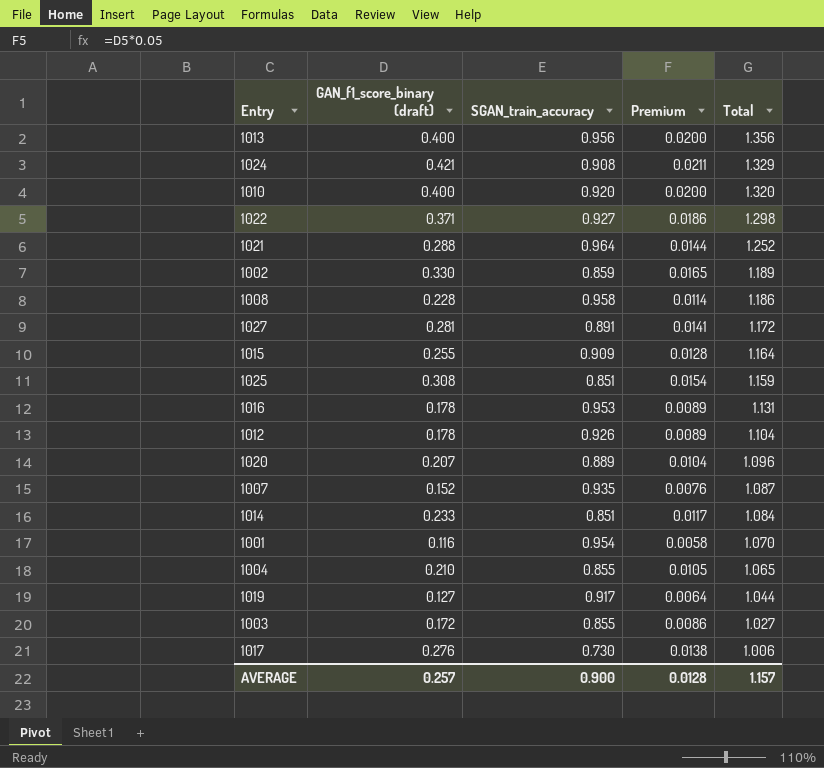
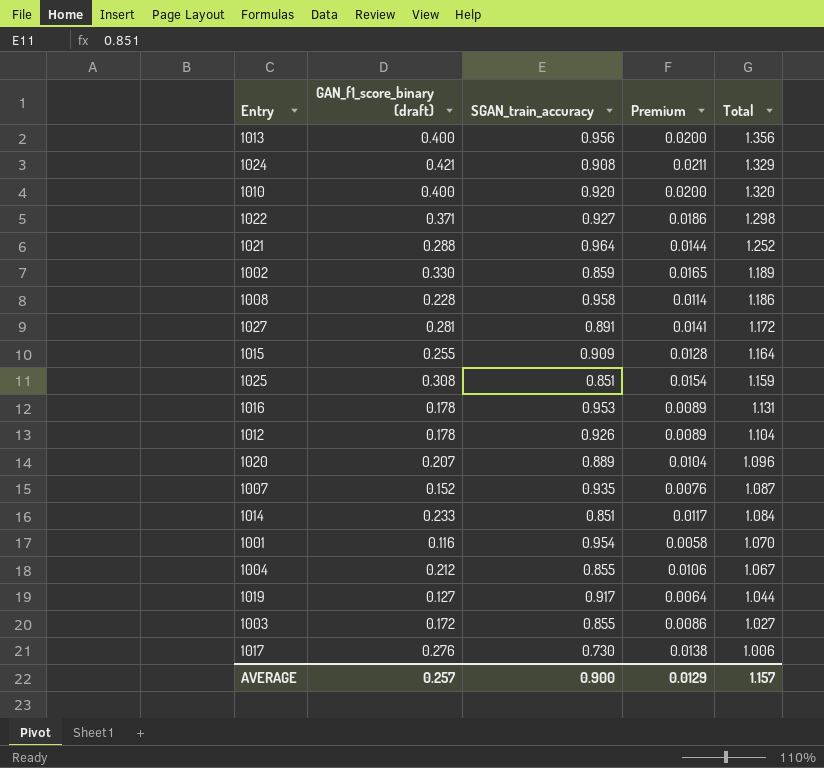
1004 | GAN_f1_score_binary (draft): 0.210 -> 0.212
1004 | Premium: 0.0105 -> 0.0106
1004 | Total: 1.065 -> 1.067
AVERAGE | Premium: 0.0128 -> 0.0129

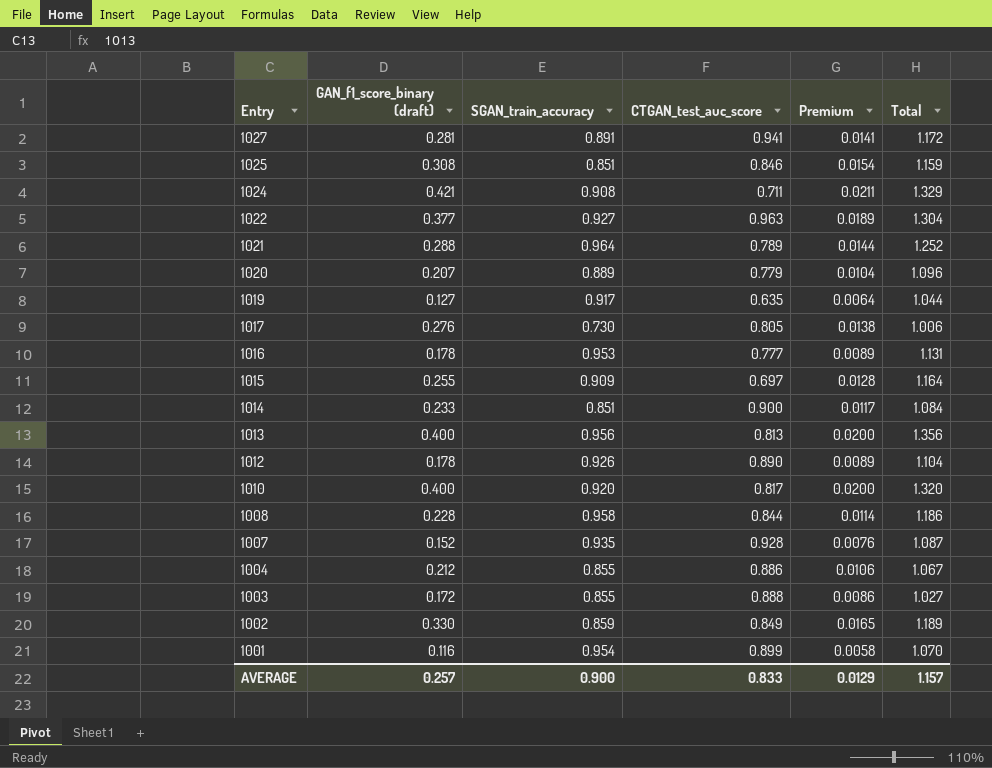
row order: Total descending -> Entry descending
column CTGAN_test_auc_score | position: none -> 4
1022 | GAN_f1_score_binary (draft): 0.371 -> 0.377
1022 | Premium: 0.0186 -> 0.0189
1022 | Total: 1.298 -> 1.304

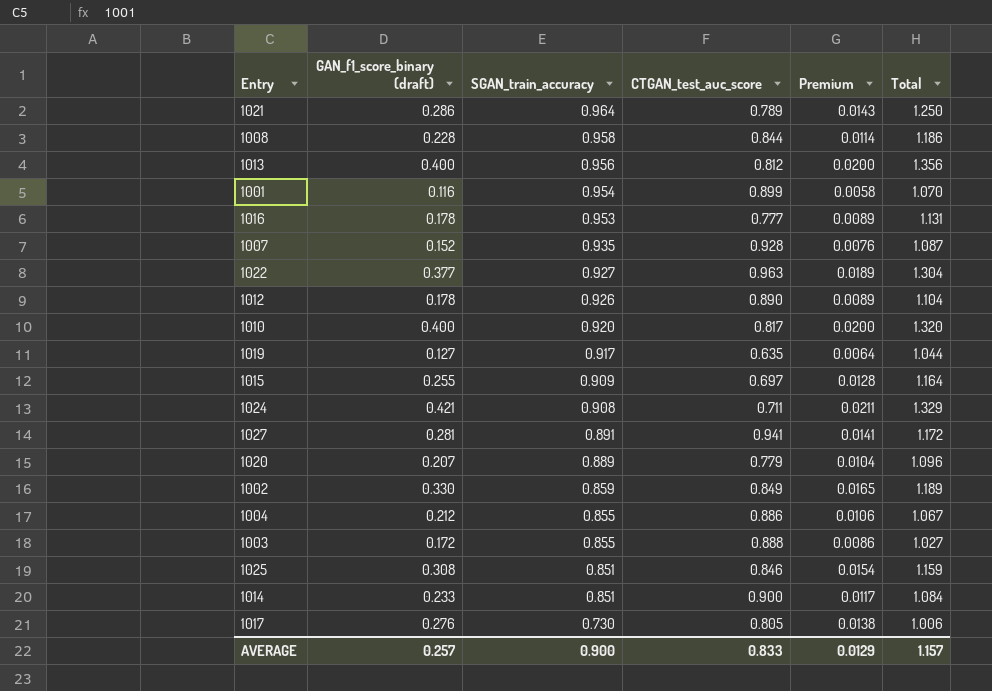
row order: Entry descending -> SGAN_train_accuracy descending
1021 | GAN_f1_score_binary (draft): 0.288 -> 0.286
1021 | Premium: 0.0144 -> 0.0143
1021 | Total: 1.252 -> 1.250
1013 | CTGAN_test_auc_score: 0.813 -> 0.812

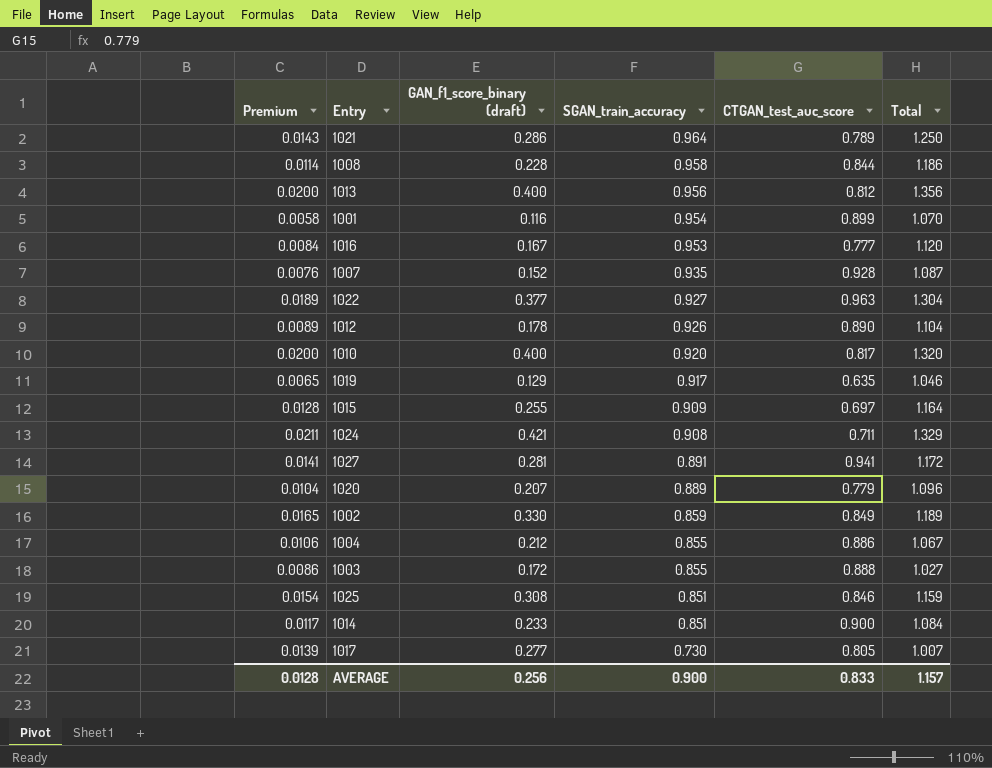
column Premium | position: 5 -> 1
1016 | Premium: 0.0089 -> 0.0084
1016 | GAN_f1_score_binary (draft): 0.178 -> 0.167
1016 | Total: 1.131 -> 1.120
1019 | Premium: 0.0064 -> 0.0065
1019 | GAN_f1_score_binary (draft): 0.127 -> 0.129
1019 | Total: 1.044 -> 1.046
1017 | Premium: 0.0138 -> 0.0139
1017 | GAN_f1_score_binary (draft): 0.276 -> 0.277
1017 | Total: 1.006 -> 1.007
AVERAGE | Premium: 0.0129 -> 0.0128
AVERAGE | GAN_f1_score_binary (draft): 0.257 -> 0.256

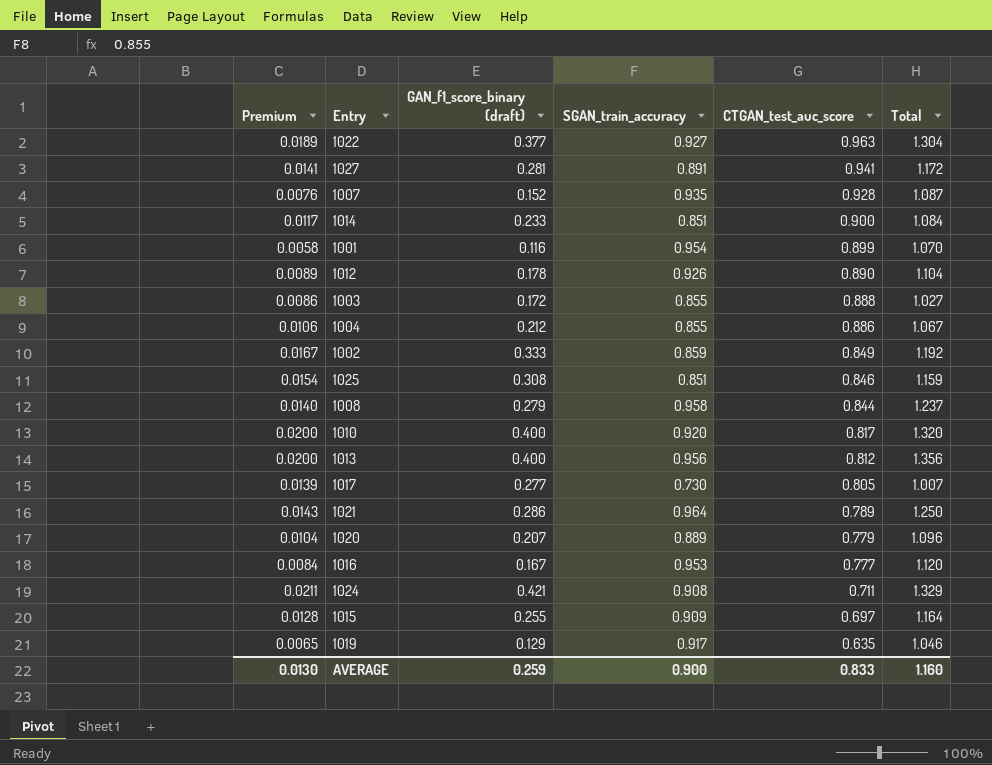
row order: SGAN_train_accuracy descending -> CTGAN_test_auc_score descending
1002 | Premium: 0.0165 -> 0.0167
1002 | GAN_f1_score_binary (draft): 0.330 -> 0.333
1002 | Total: 1.189 -> 1.192
1008 | Premium: 0.0114 -> 0.0140
1008 | GAN_f1_score_binary (draft): 0.228 -> 0.279
1008 | Total: 1.186 -> 1.237
AVERAGE | Premium: 0.0128 -> 0.0130
AVERAGE | GAN_f1_score_binary (draft): 0.256 -> 0.259
AVERAGE | Total: 1.157 -> 1.160

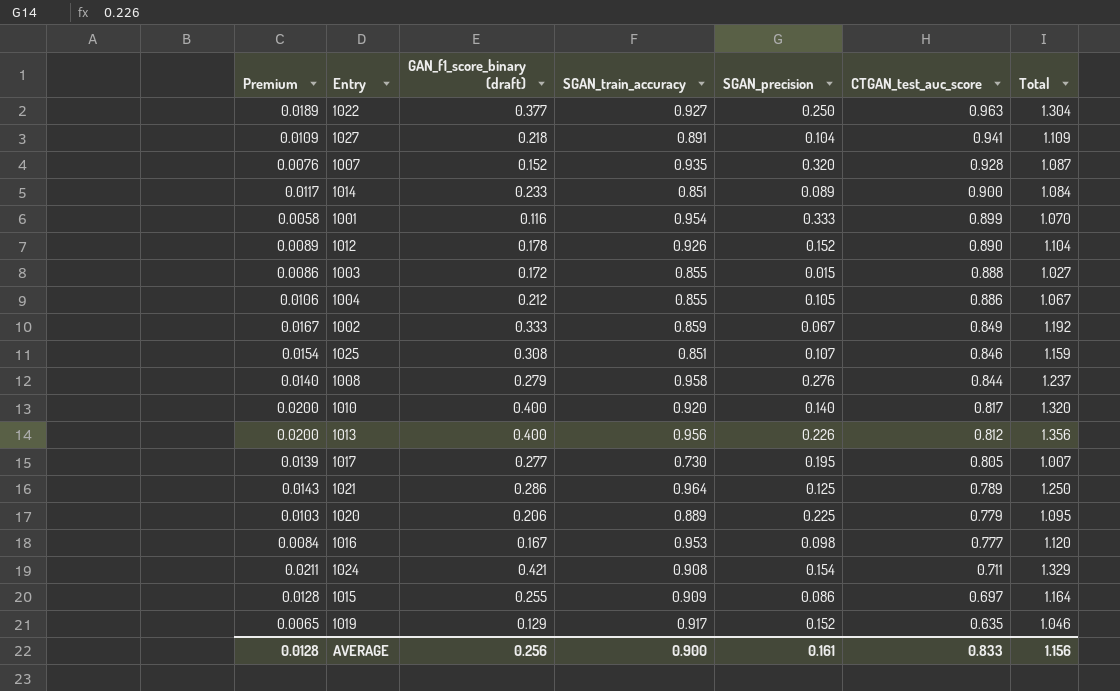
column SGAN_precision | position: none -> 5
1027 | Premium: 0.0141 -> 0.0109
1027 | GAN_f1_score_binary (draft): 0.281 -> 0.218
1027 | Total: 1.172 -> 1.109
1020 | Premium: 0.0104 -> 0.0103
1020 | GAN_f1_score_binary (draft): 0.207 -> 0.206
1020 | Total: 1.096 -> 1.095
AVERAGE | Premium: 0.0130 -> 0.0128
AVERAGE | GAN_f1_score_binary (draft): 0.259 -> 0.256
AVERAGE | Total: 1.160 -> 1.156

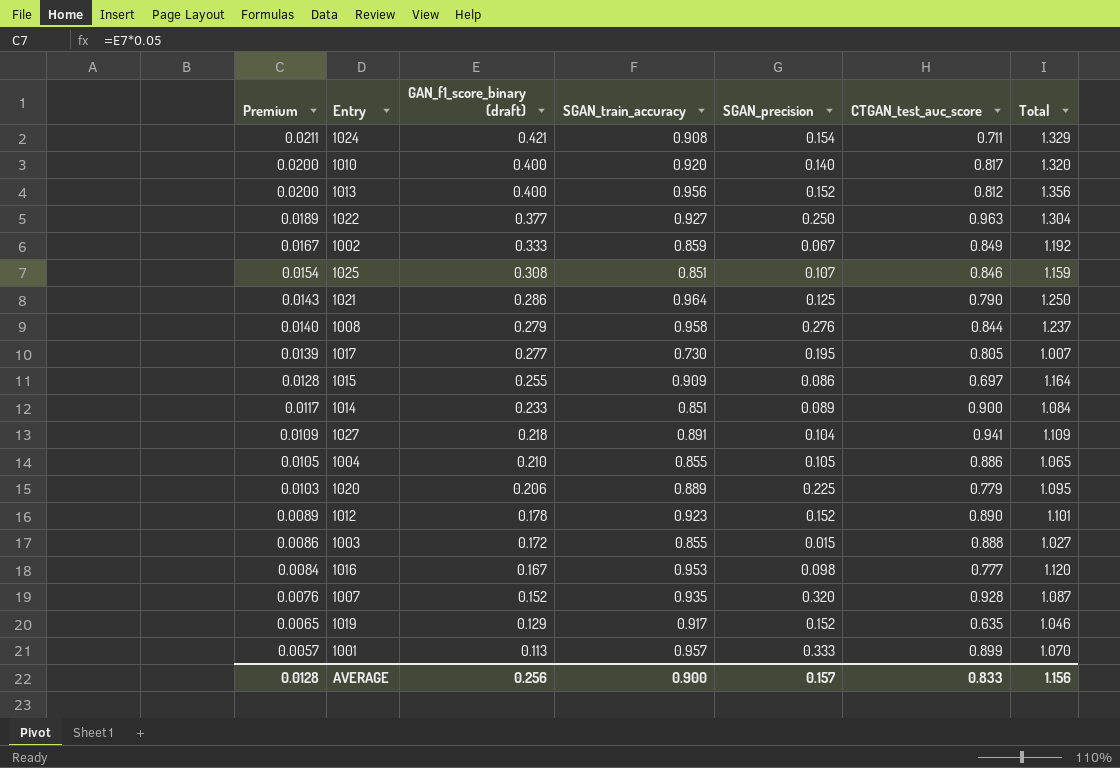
row order: CTGAN_test_auc_score descending -> Premium descending
1013 | SGAN_precision: 0.226 -> 0.152
1021 | CTGAN_test_auc_score: 0.789 -> 0.790
1004 | Premium: 0.0106 -> 0.0105
1004 | GAN_f1_score_binary (draft): 0.212 -> 0.210
1004 | Total: 1.067 -> 1.065
1012 | SGAN_train_accuracy: 0.926 -> 0.923
1012 | Total: 1.104 -> 1.101
1001 | Premium: 0.0058 -> 0.0057
1001 | GAN_f1_score_binary (draft): 0.116 -> 0.113
1001 | SGAN_train_accuracy: 0.954 -> 0.957
AVERAGE | SGAN_precision: 0.161 -> 0.157

